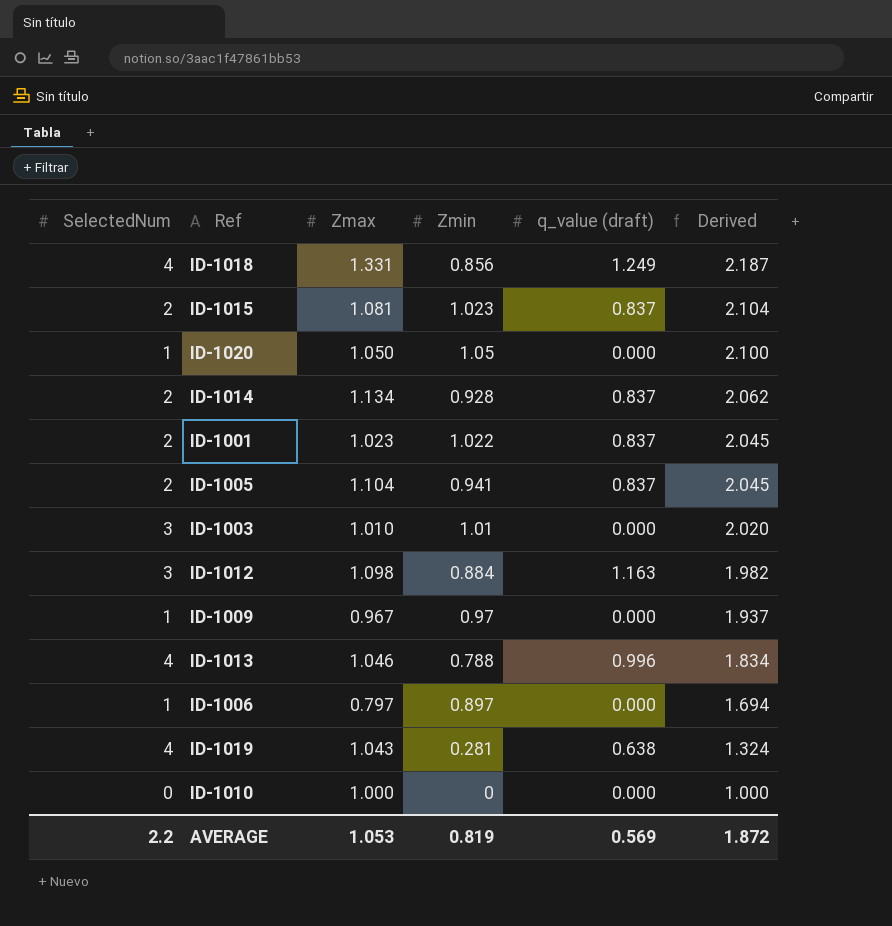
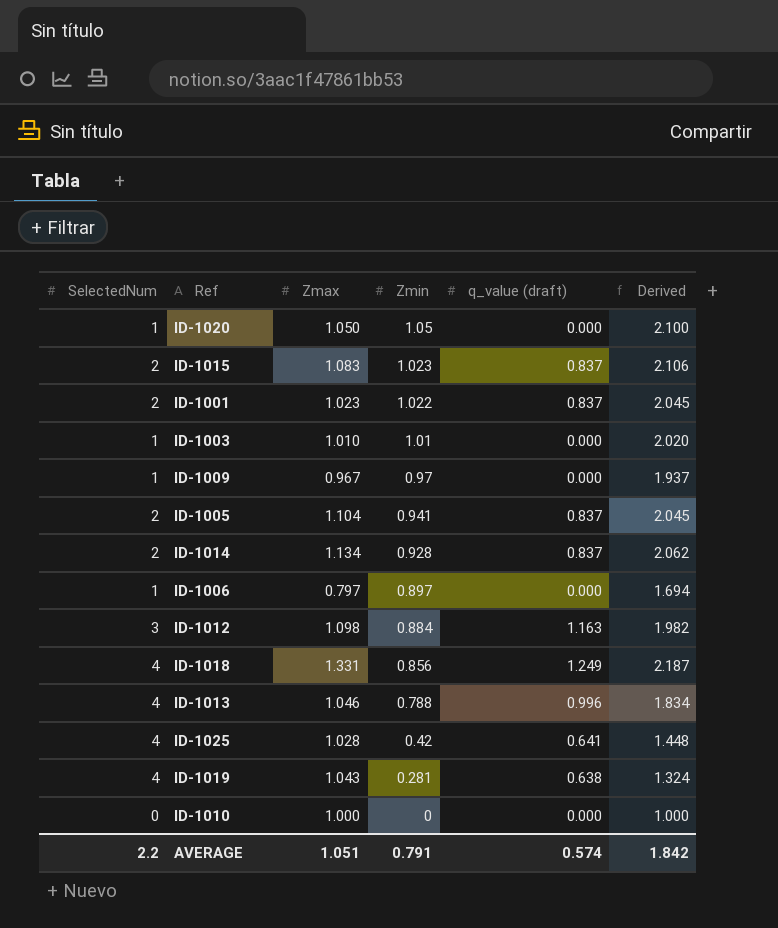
row order: Derived descending -> Zmin descending
ID-1015 | Zmax: 1.081 -> 1.083
ID-1015 | Derived: 2.104 -> 2.106
ID-1003 | SelectedNum: 3 -> 1
row ID-1025: none -> 4 | 1.028 | 0.42 | 0.641 | 1.448
AVERAGE | Zmax: 1.053 -> 1.051
AVERAGE | Zmin: 0.819 -> 0.791
AVERAGE | q_value (draft): 0.569 -> 0.574
AVERAGE | Derived: 1.872 -> 1.842

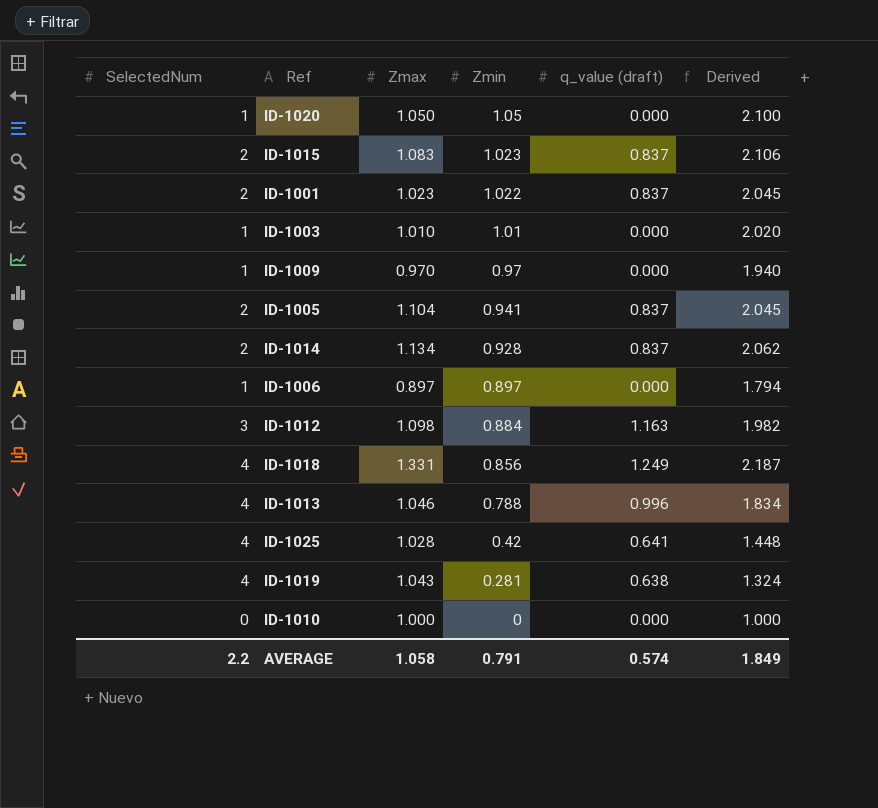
ID-1009 | Zmax: 0.967 -> 0.970
ID-1009 | Derived: 1.937 -> 1.940
ID-1006 | Zmax: 0.797 -> 0.897
ID-1006 | Derived: 1.694 -> 1.794
AVERAGE | Zmax: 1.051 -> 1.058
AVERAGE | Derived: 1.842 -> 1.849

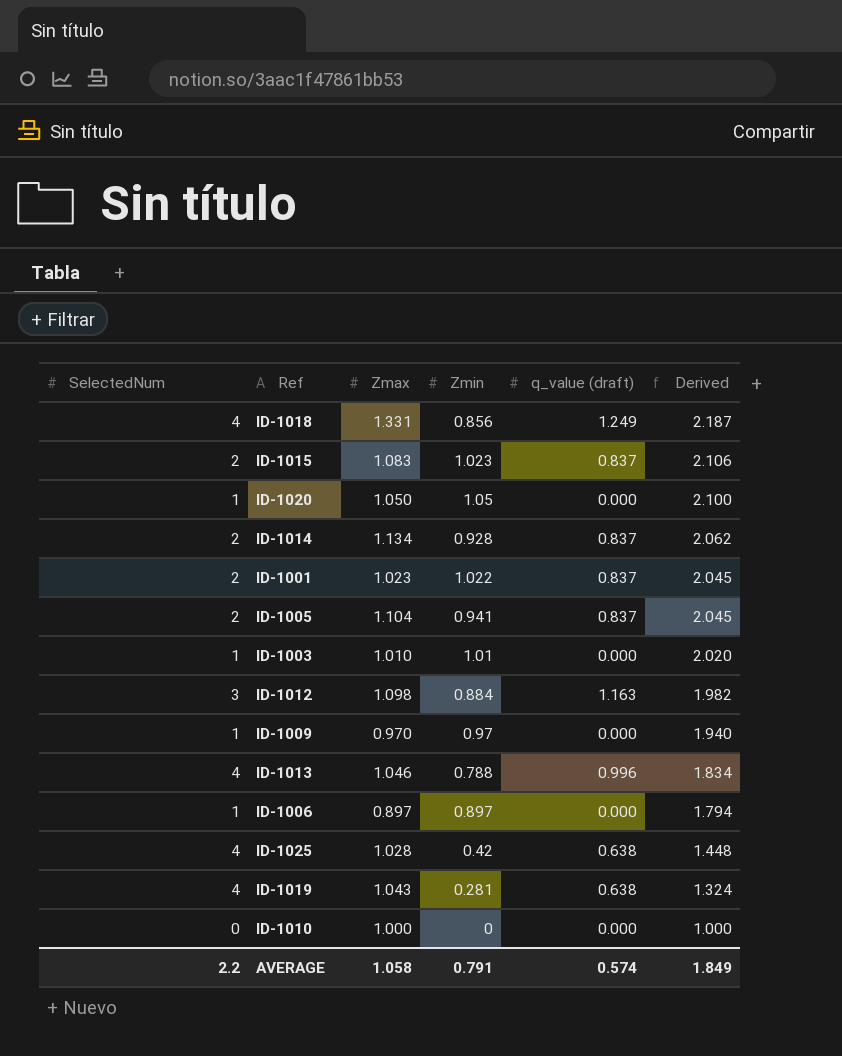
row order: Zmin descending -> Derived descending
ID-1025 | q_value (draft): 0.641 -> 0.638

